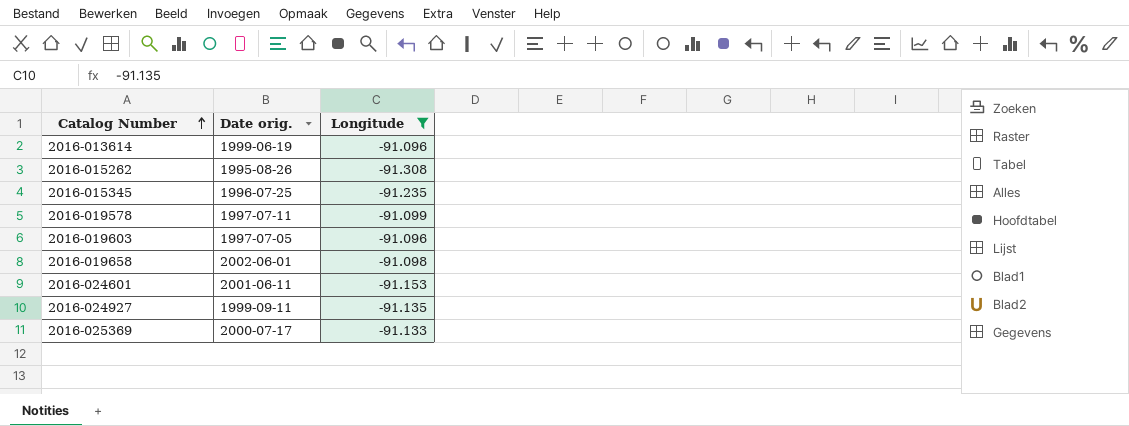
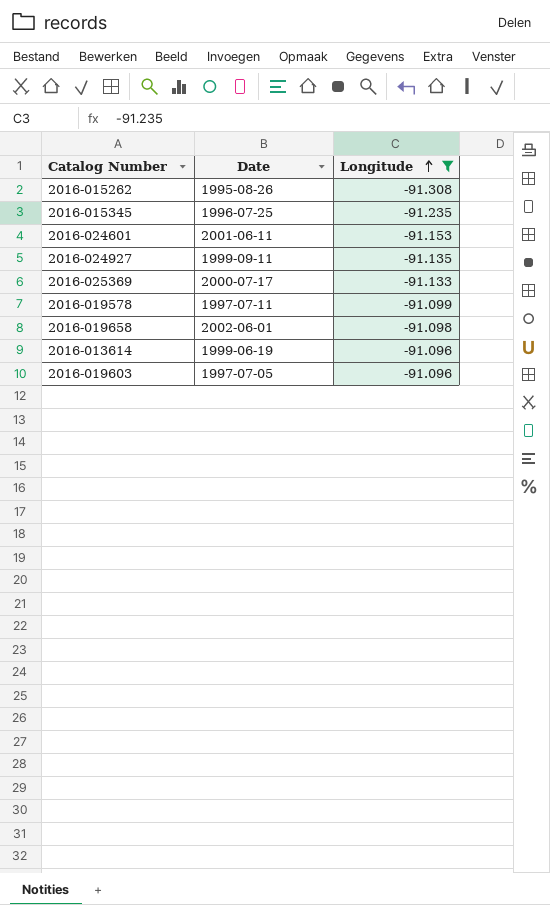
row order: Catalog Number ascending -> Longitude ascending
column name: Date orig. -> Date

